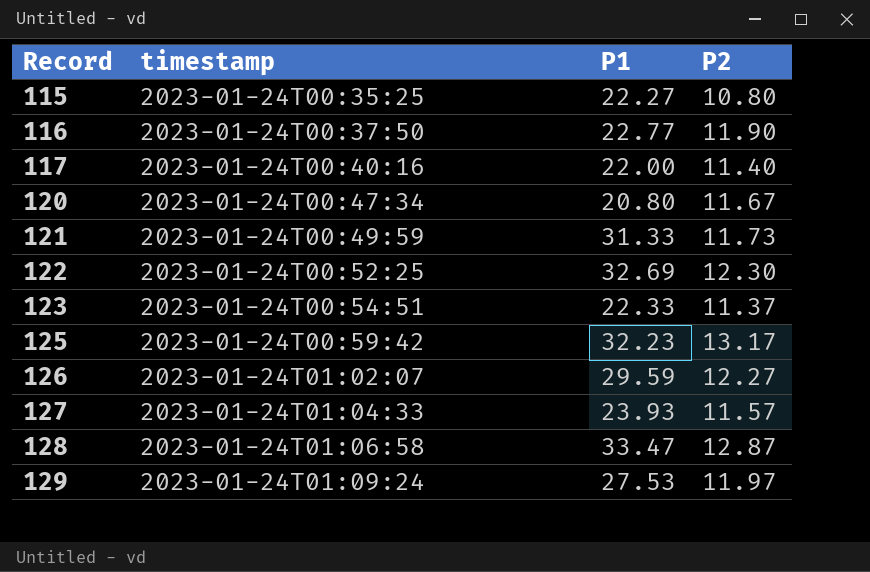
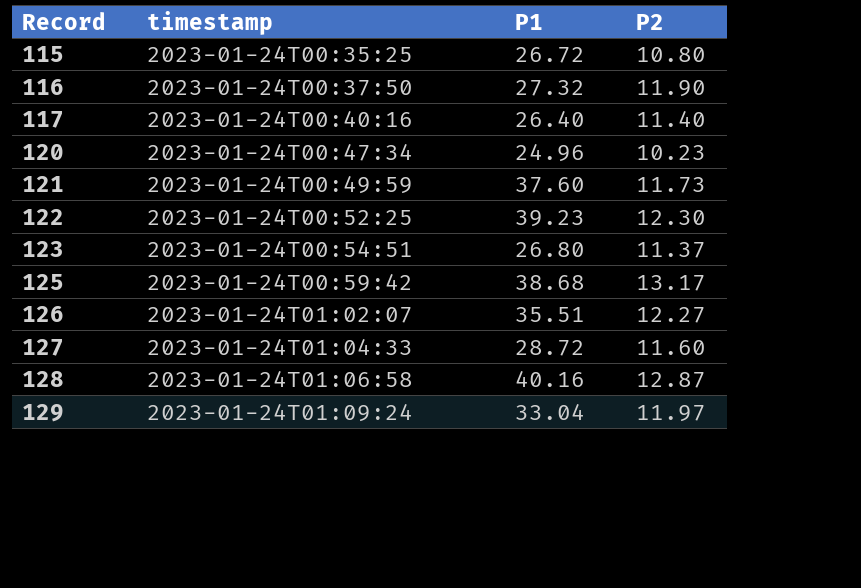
115 | P1: 22.27 -> 26.72
116 | P1: 22.77 -> 27.32
117 | P1: 22.00 -> 26.40
120 | P1: 20.80 -> 24.96
120 | P2: 11.67 -> 10.23
121 | P1: 31.33 -> 37.60
122 | P1: 32.69 -> 39.23
123 | P1: 22.33 -> 26.80
125 | P1: 32.23 -> 38.68
126 | P1: 29.59 -> 35.51
127 | P1: 23.93 -> 28.72
127 | P2: 11.57 -> 11.60
128 | P1: 33.47 -> 40.16
129 | P1: 27.53 -> 33.04

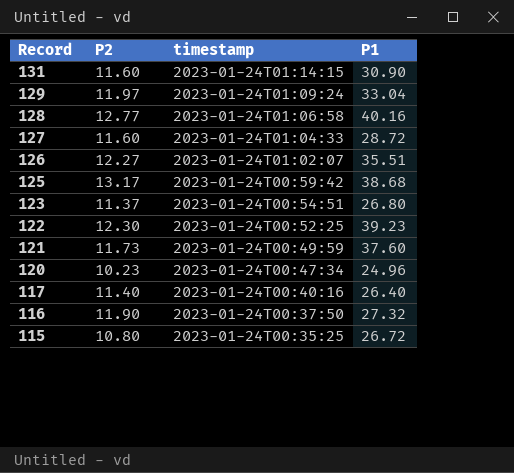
row order: Record ascending -> Record descending
column P2 | position: 4 -> 2
row 131: none -> 11.60 | 2023-01-24T01:14:15 | 30.90
128 | P2: 12.87 -> 12.77

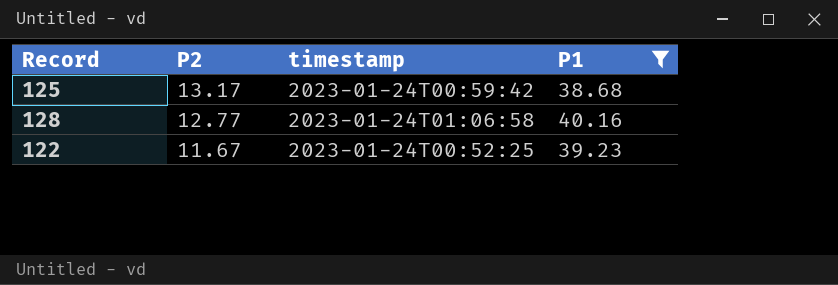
filter: none -> P1 >= 38.68
row order: Record descending -> P2 descending
122 | P2: 12.30 -> 11.67

